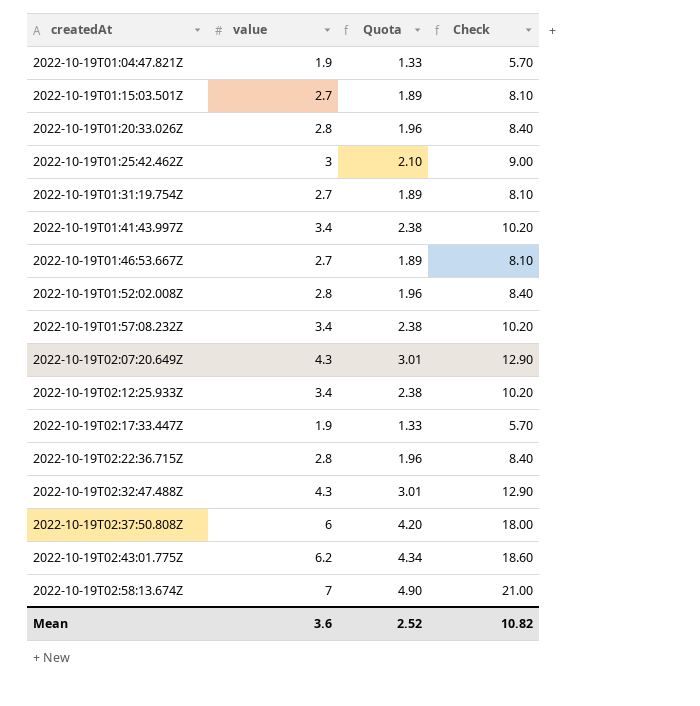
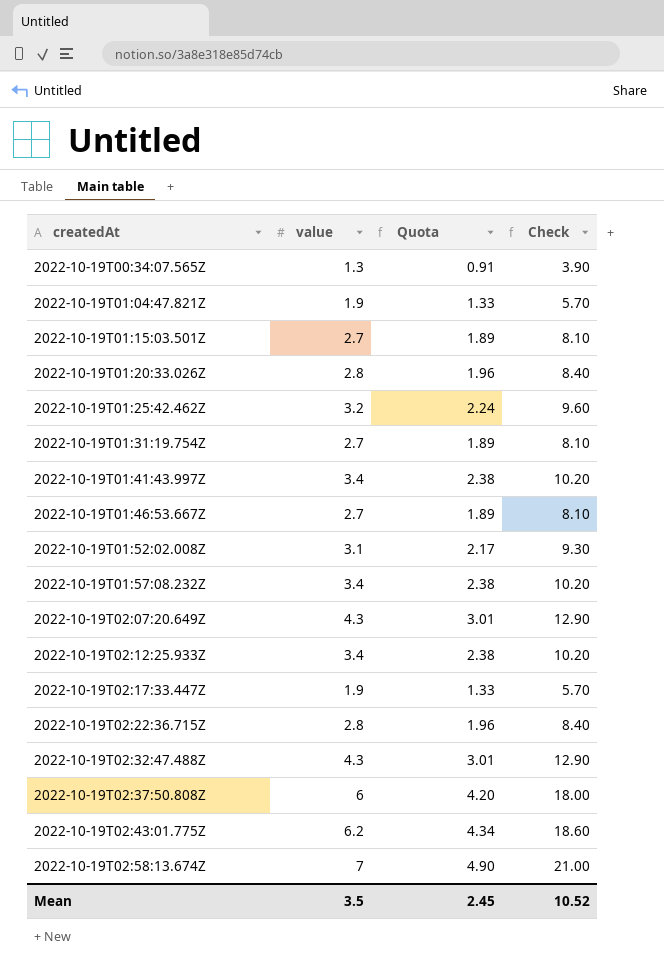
row 2022-10-19T00:34:07.565Z: none -> 1.3 | 0.91 | 3.90
2022-10-19T01:25:42.462Z | value: 3 -> 3.2
2022-10-19T01:25:42.462Z | Quota: 2.10 -> 2.24
2022-10-19T01:25:42.462Z | Check: 9.00 -> 9.60
2022-10-19T01:52:02.008Z | value: 2.8 -> 3.1
2022-10-19T01:52:02.008Z | Quota: 1.96 -> 2.17
2022-10-19T01:52:02.008Z | Check: 8.40 -> 9.30
Mean | value: 3.6 -> 3.5
Mean | Quota: 2.52 -> 2.45
Mean | Check: 10.82 -> 10.52

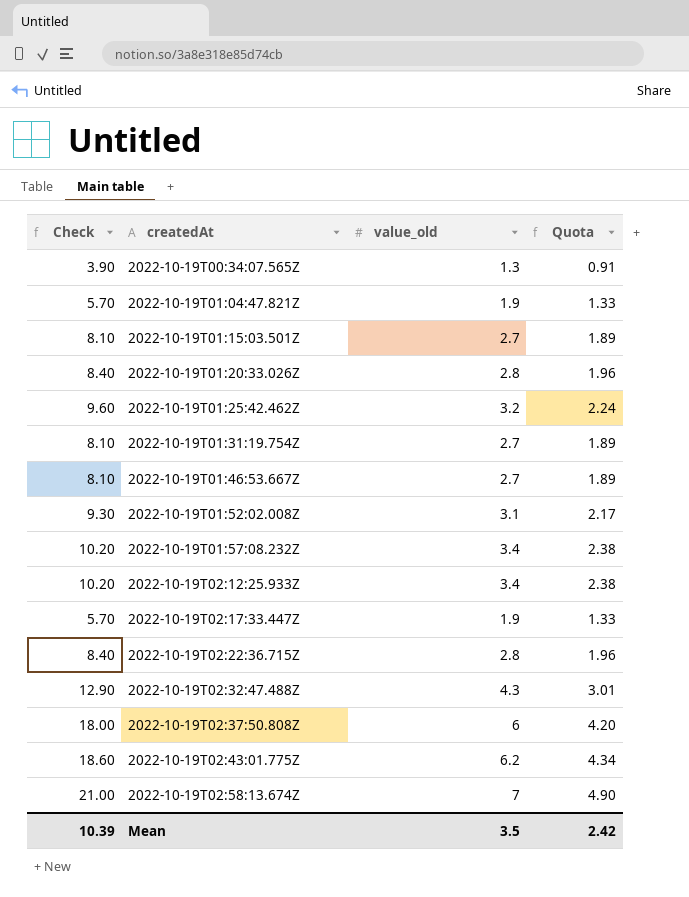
column Check | position: 4 -> 1
column name: value -> value_old
row 2022-10-19T01:41:43.997Z: 3.4 | 2.38 | 10.20 -> none
row 2022-10-19T02:07:20.649Z: 4.3 | 3.01 | 12.90 -> none
Mean | Check: 10.52 -> 10.39
Mean | Quota: 2.45 -> 2.42

